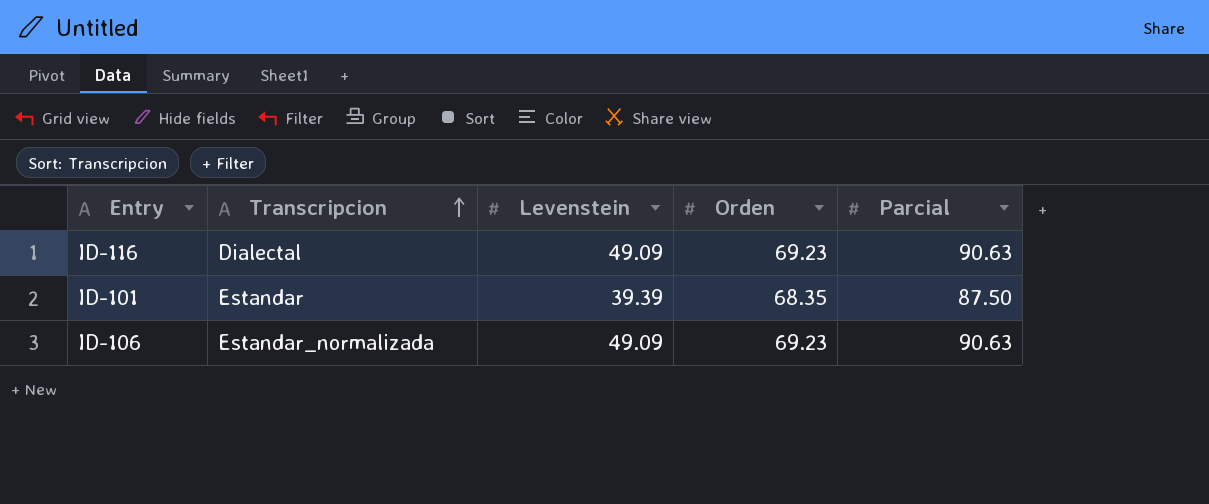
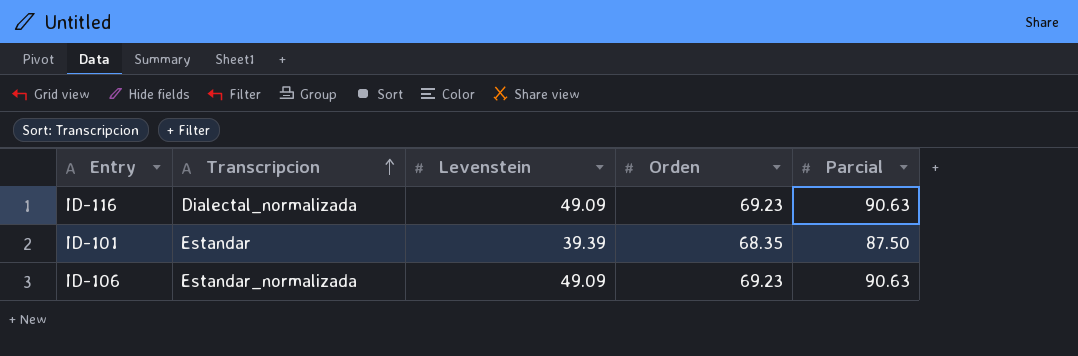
ID-116 | Transcripcion: Dialectal -> Dialectal_normalizada

